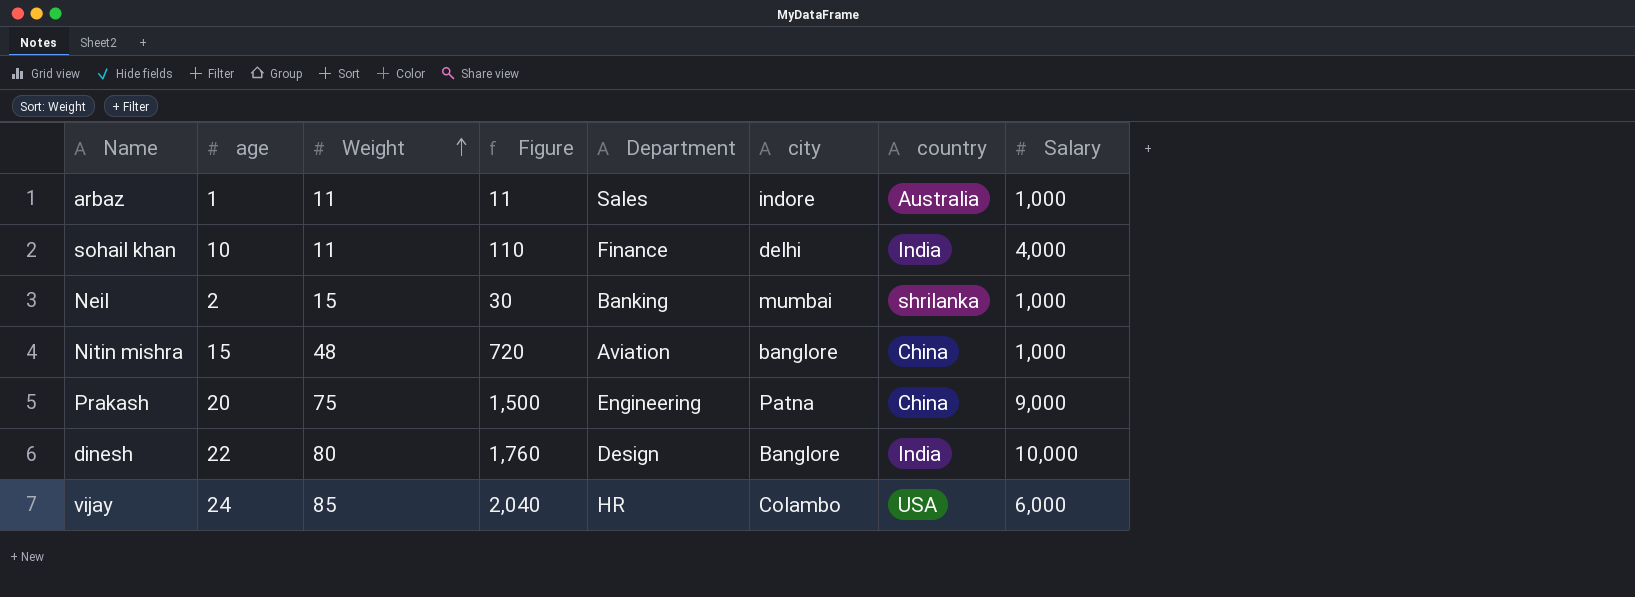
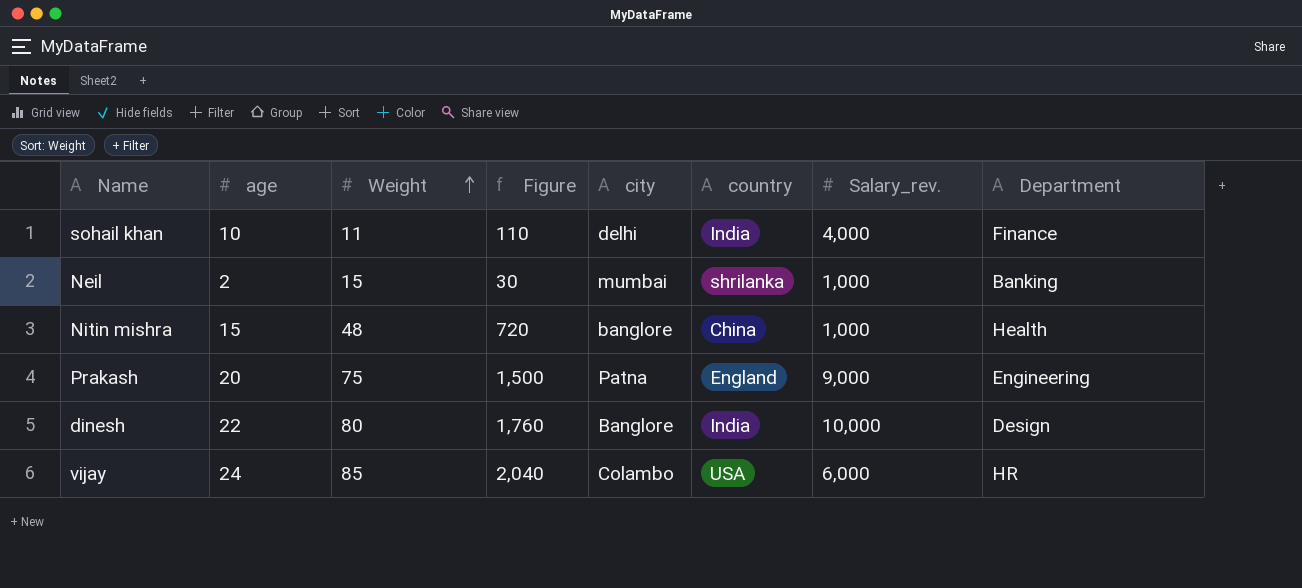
column name: Salary -> Salary_rev.
column Department | position: 5 -> 8
row arbaz: 1 | 11 | 11 | Sales | indore | Australia | 1,000 -> none
Nitin mishra | Department: Aviation -> Health
Prakash | country: China -> England

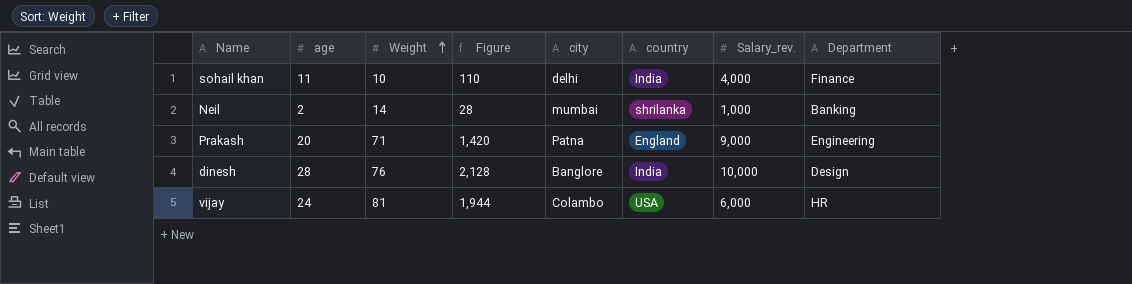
row Nitin mishra: 15 | 48 | 720 | banglore | China | 1,000 | Health -> none
sohail khan | age: 10 -> 11
sohail khan | Weight: 11 -> 10
Neil | Weight: 15 -> 14
Neil | Figure: 30 -> 28
Prakash | Weight: 75 -> 71
Prakash | Figure: 1,500 -> 1,420
dinesh | age: 22 -> 28
dinesh | Weight: 80 -> 76
dinesh | Figure: 1,760 -> 2,128
vijay | Weight: 85 -> 81
vijay | Figure: 2,040 -> 1,944

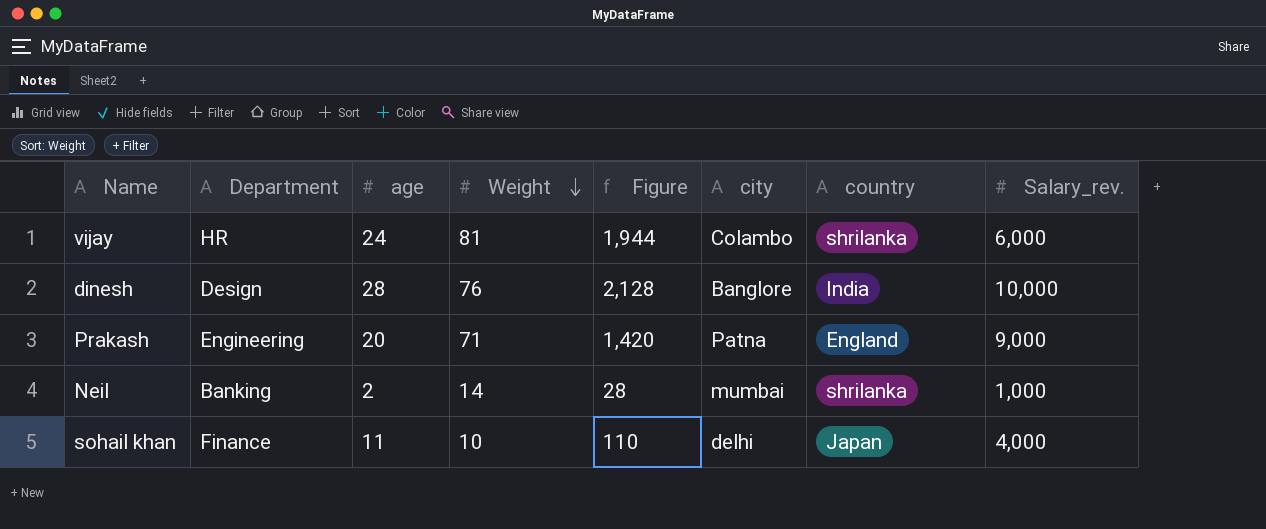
row order: Weight ascending -> Weight descending
column Department | position: 8 -> 2
vijay | country: USA -> shrilanka
sohail khan | country: India -> Japan

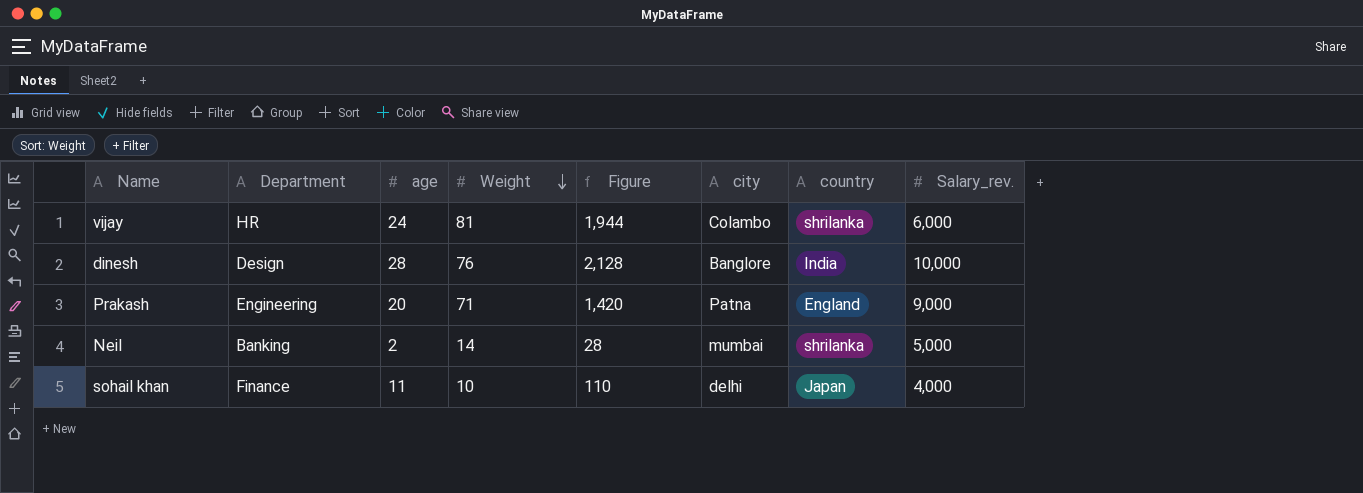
Neil | Salary_rev.: 1,000 -> 5,000

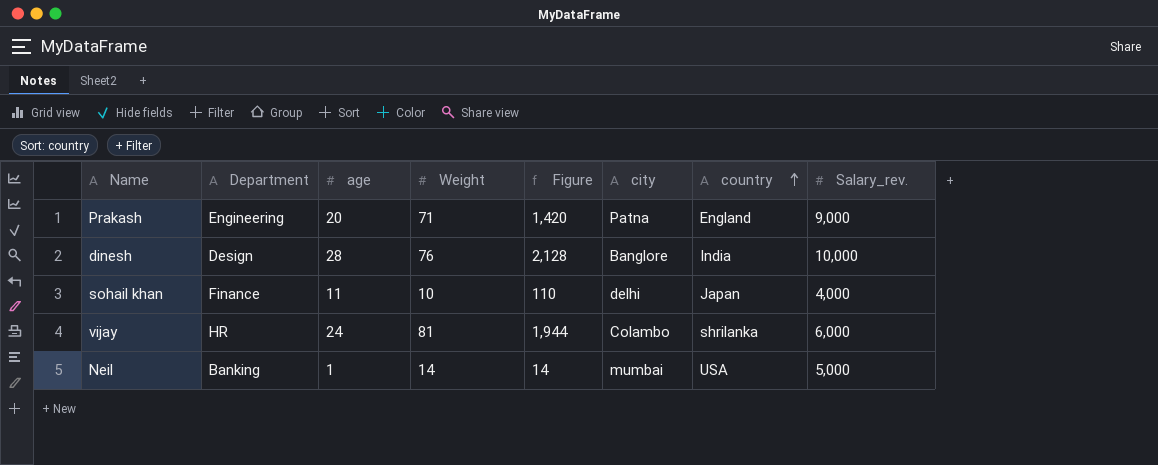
row order: Weight descending -> country ascending
Neil | age: 2 -> 1
Neil | Figure: 28 -> 14
Neil | country: shrilanka -> USA

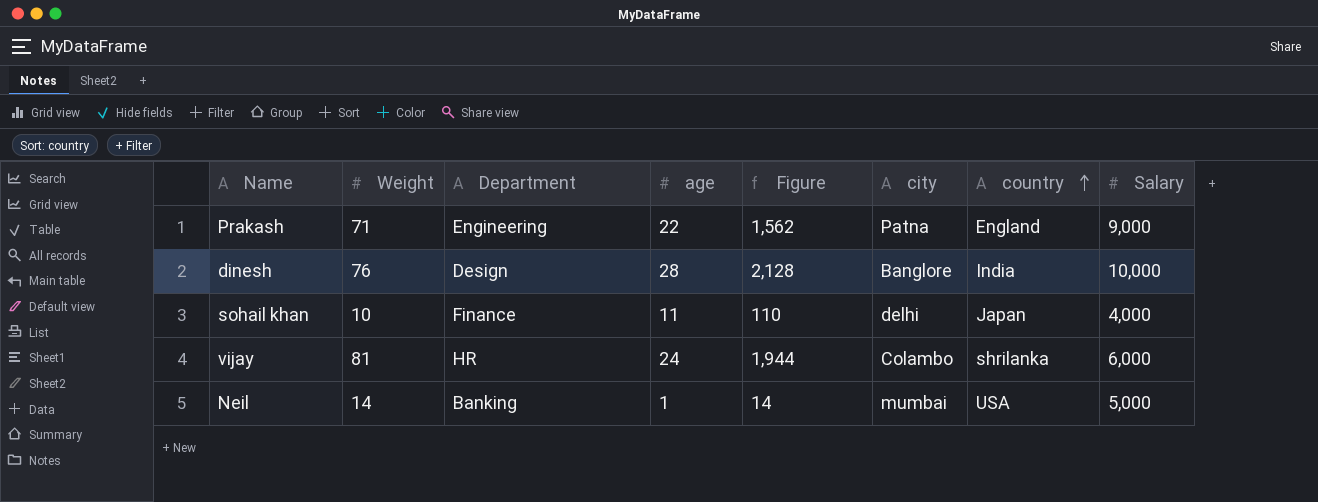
column Weight | position: 4 -> 2
column name: Salary_rev. -> Salary
Prakash | age: 20 -> 22
Prakash | Figure: 1,420 -> 1,562

